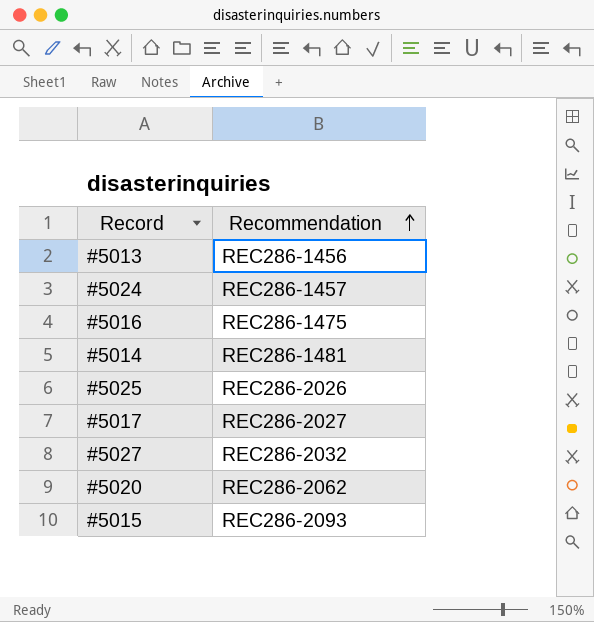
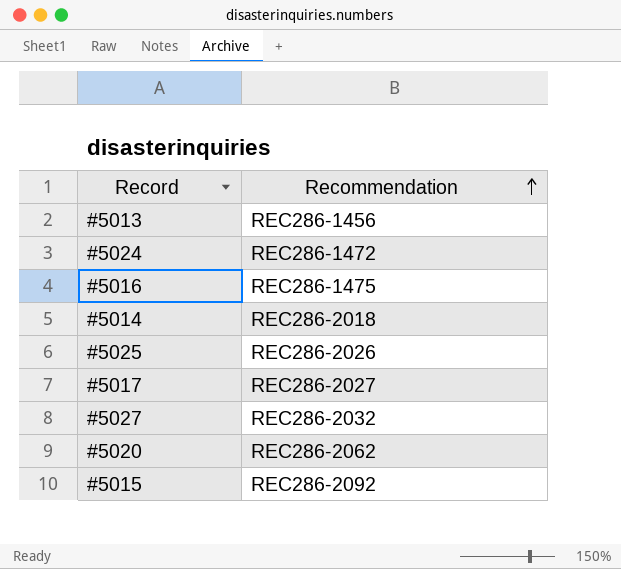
#5024 | Recommendation: REC286-1457 -> REC286-1472
#5014 | Recommendation: REC286-1481 -> REC286-2018
#5015 | Recommendation: REC286-2093 -> REC286-2092

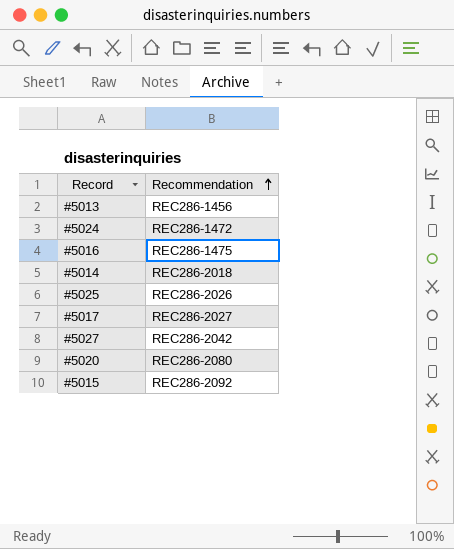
#5027 | Recommendation: REC286-2032 -> REC286-2042
#5020 | Recommendation: REC286-2062 -> REC286-2080

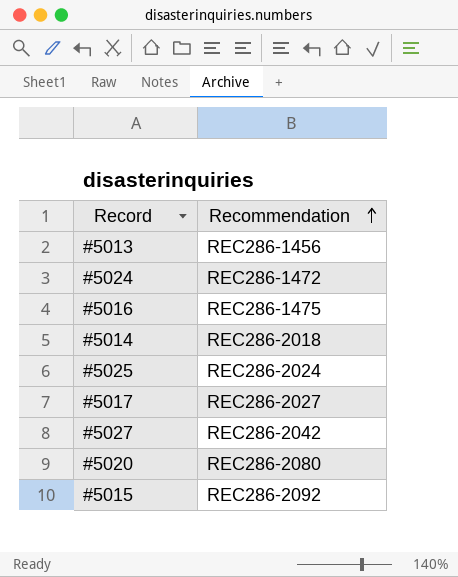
#5025 | Recommendation: REC286-2026 -> REC286-2024

